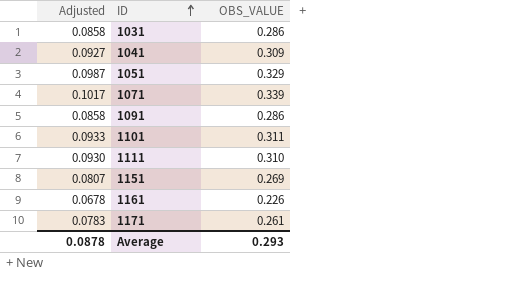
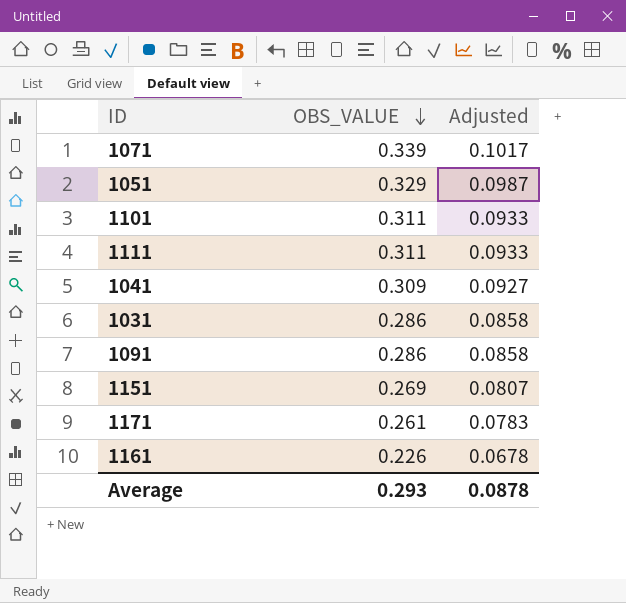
row order: ID ascending -> OBS_VALUE descending
column Adjusted | position: 1 -> 3
1111 | OBS_VALUE: 0.310 -> 0.311
1111 | Adjusted: 0.0930 -> 0.0933

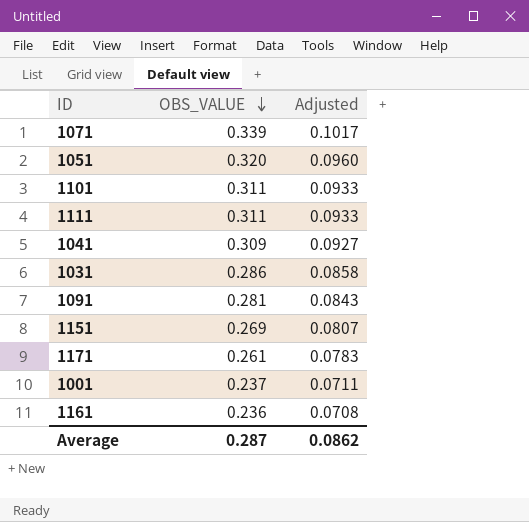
1051 | OBS_VALUE: 0.329 -> 0.320
1051 | Adjusted: 0.0987 -> 0.0960
1091 | OBS_VALUE: 0.286 -> 0.281
1091 | Adjusted: 0.0858 -> 0.0843
row 1001: none -> 0.237 | 0.0711
1161 | OBS_VALUE: 0.226 -> 0.236
1161 | Adjusted: 0.0678 -> 0.0708
Average | OBS_VALUE: 0.293 -> 0.287
Average | Adjusted: 0.0878 -> 0.0862

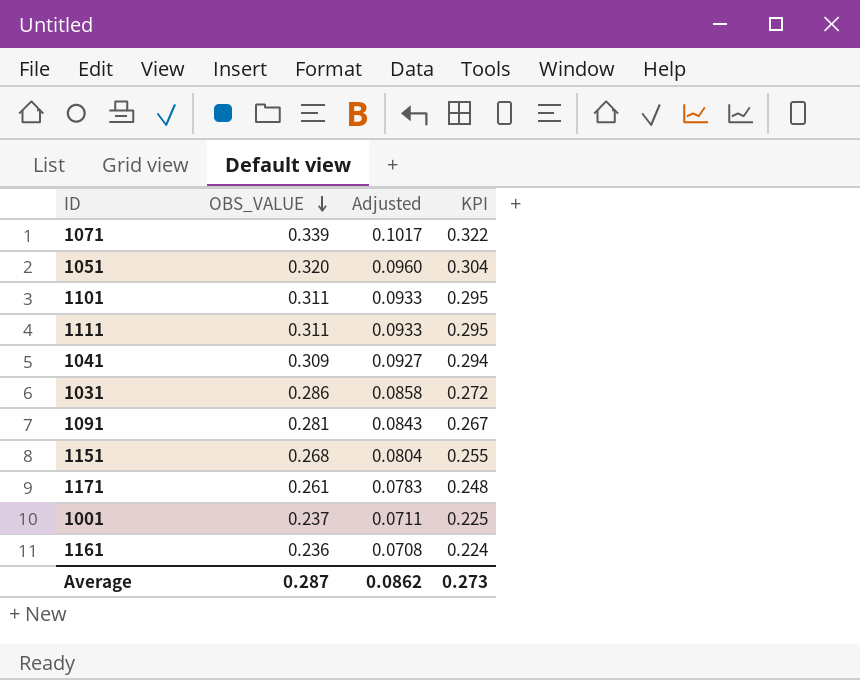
column KPI | formula: none -> [OBS_VALUE] * 0.95
1151 | OBS_VALUE: 0.269 -> 0.268
1151 | Adjusted: 0.0807 -> 0.0804

